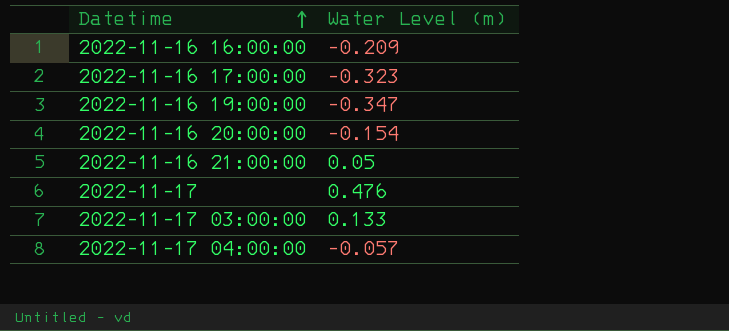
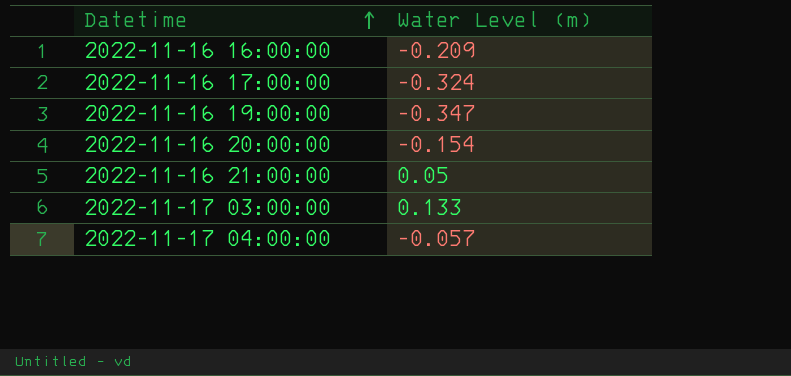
row 2022-11-17: 0.476 -> none
2022-11-16 17:00:00 | Water Level (m): -0.323 -> -0.324

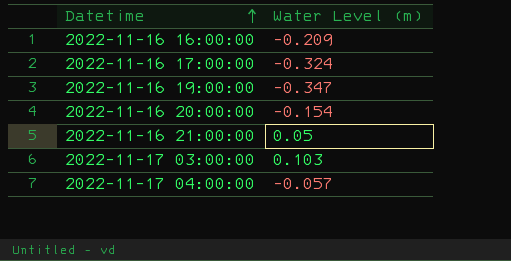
2022-11-17 03:00:00 | Water Level (m): 0.133 -> 0.103

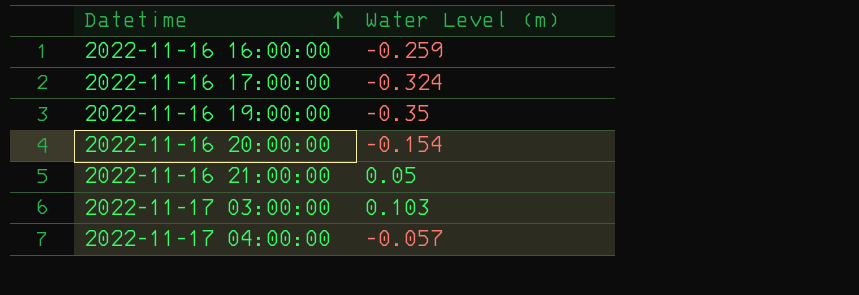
2022-11-16 16:00:00 | Water Level (m): -0.209 -> -0.259
2022-11-16 19:00:00 | Water Level (m): -0.347 -> -0.35

